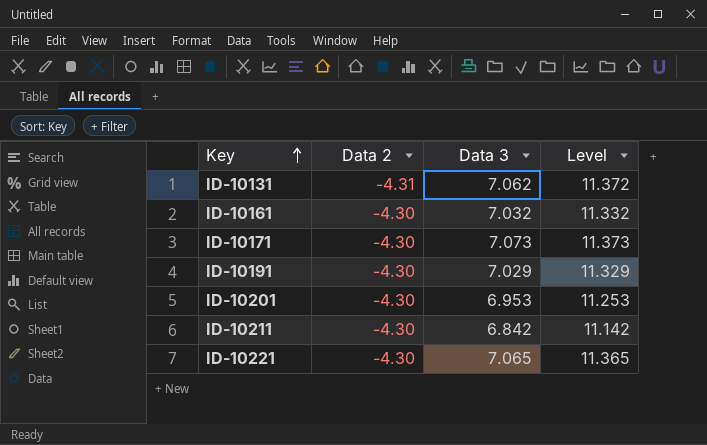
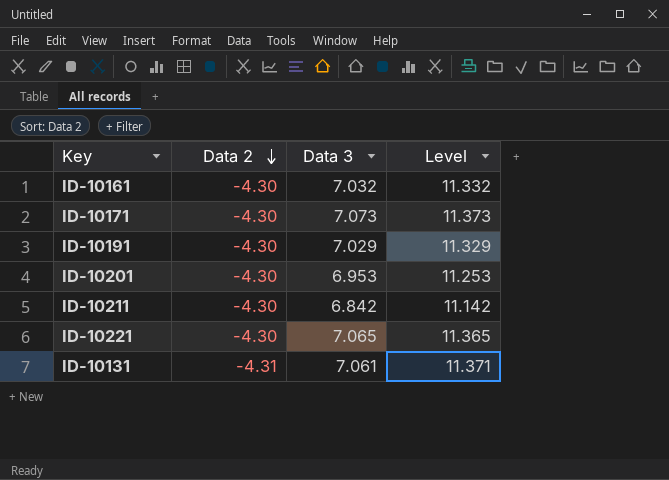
row order: Key ascending -> Data 2 descending
ID-10131 | Data 3: 7.062 -> 7.061
ID-10131 | Level: 11.372 -> 11.371

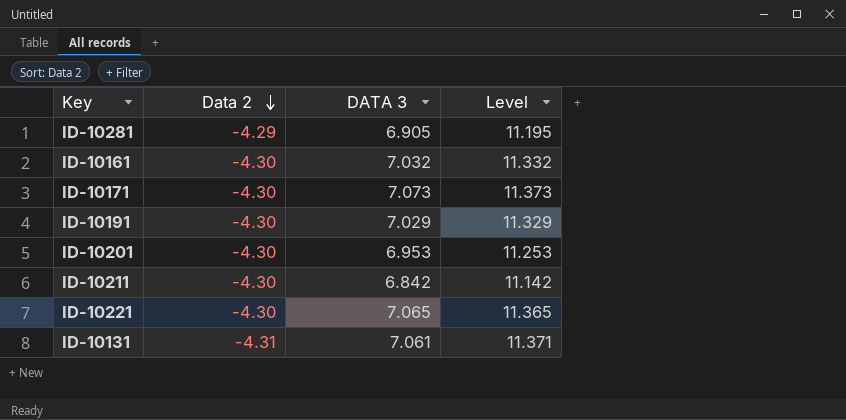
column name: Data 3 -> DATA 3
row ID-10281: none -> -4.29 | 6.905 | 11.195

